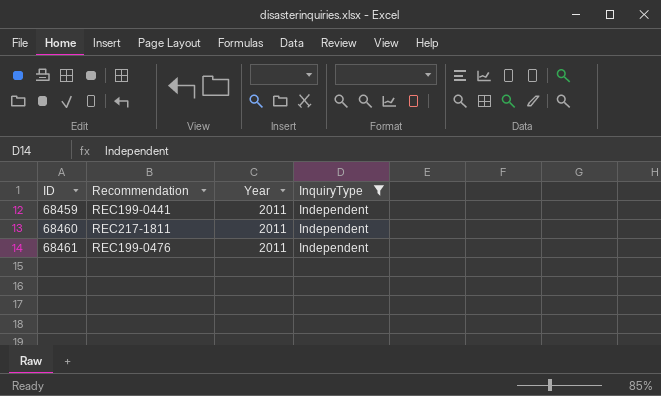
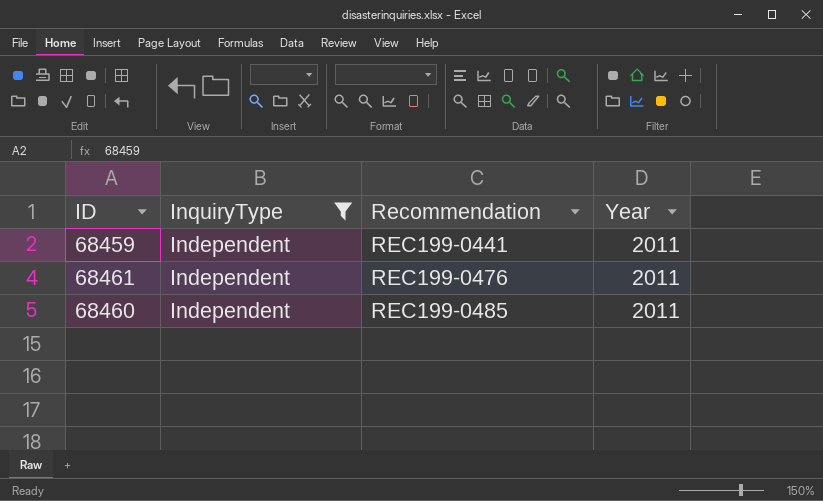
row order: ID ascending -> Recommendation ascending
column InquiryType | position: 4 -> 2
68460 | Recommendation: REC217-1811 -> REC199-0485

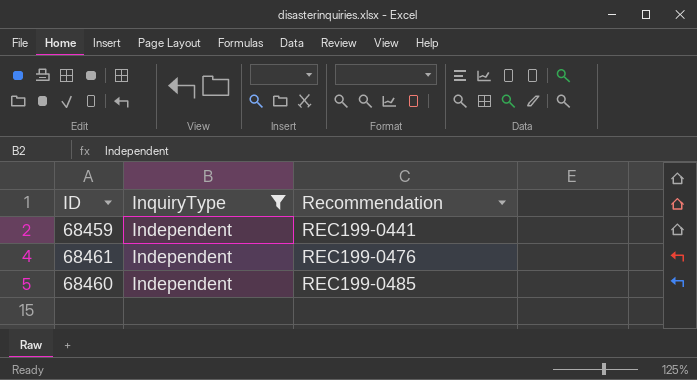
column Year | position: 4 -> none

